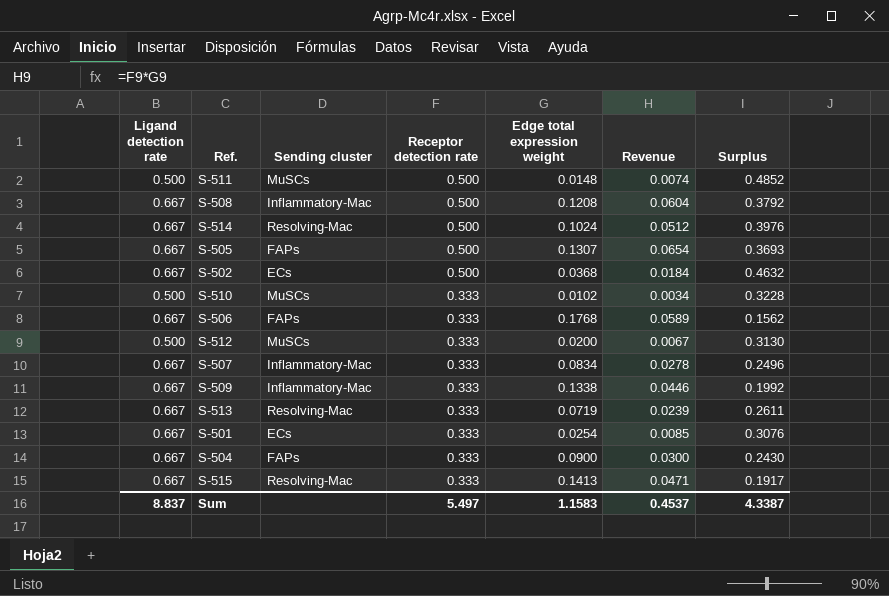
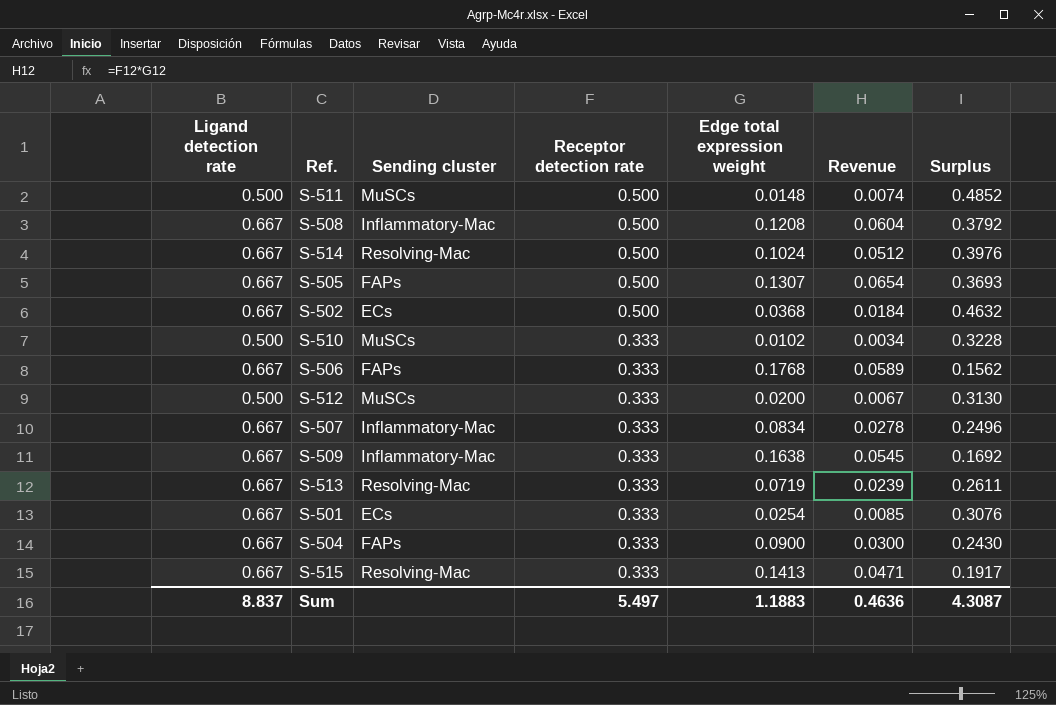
S-509 | Edge total expression weight: 0.1338 -> 0.1638
S-509 | Revenue: 0.0446 -> 0.0545
S-509 | Surplus: 0.1992 -> 0.1692
Sum | Edge total expression weight: 1.1583 -> 1.1883
Sum | Revenue: 0.4537 -> 0.4636
Sum | Surplus: 4.3387 -> 4.3087

